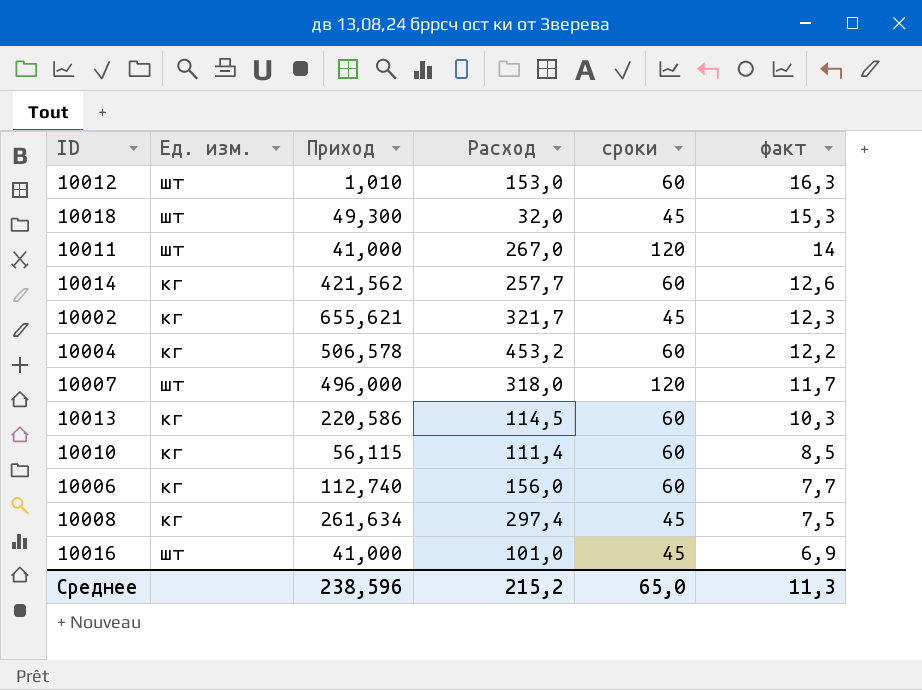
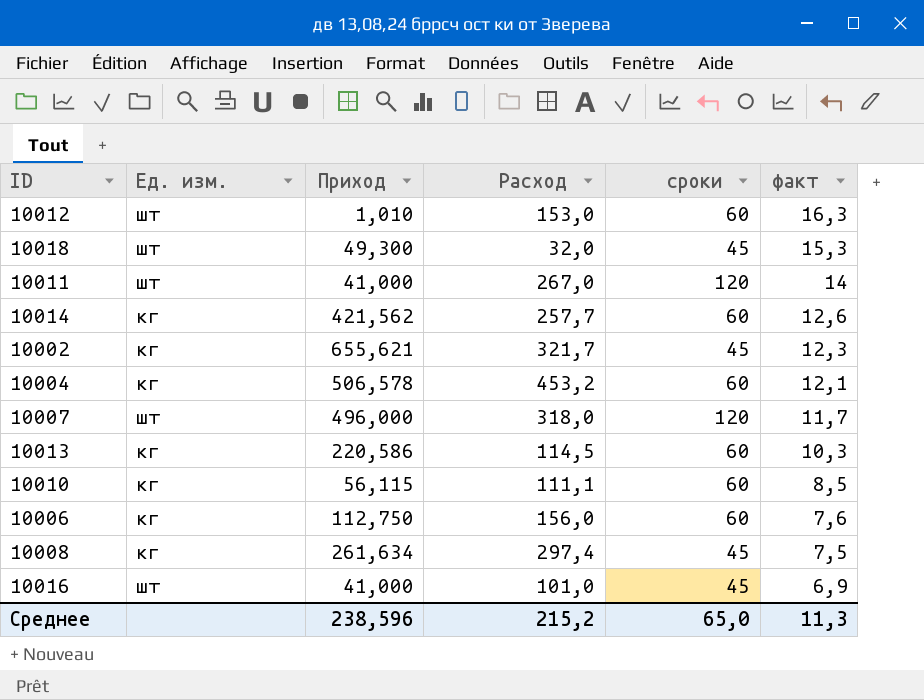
10004 | факт: 12,2 -> 12,1
10010 | Расход: 111,4 -> 111,1
10006 | Приход: 112,740 -> 112,750
10006 | факт: 7,7 -> 7,6

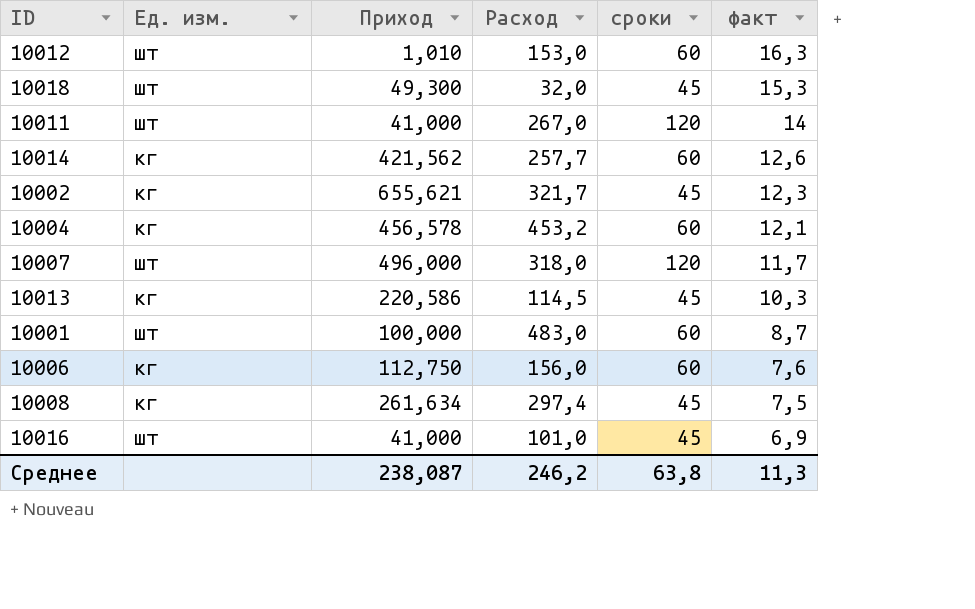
row 10010: кг | 56,115 | 111,1 | 60 | 8,5 -> none
10004 | Приход: 506,578 -> 456,578
10013 | сроки: 60 -> 45
row 10001: none -> шт | 100,000 | 483,0 | 60 | 8,7
Среднее | Приход: 238,596 -> 238,087
Среднее | Расход: 215,2 -> 246,2
Среднее | сроки: 65,0 -> 63,8

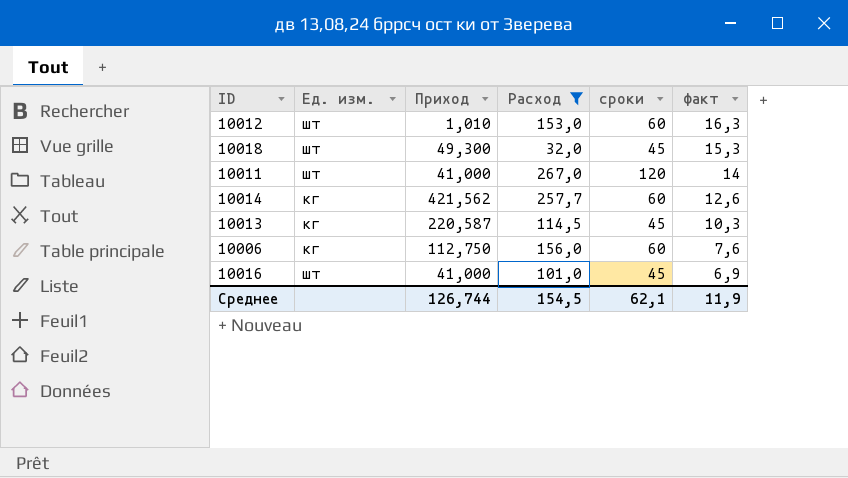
filter: none -> Расход <= 267,0
10013 | Приход: 220,586 -> 220,587
Среднее | Приход: 238,087 -> 126,744
Среднее | Расход: 246,2 -> 154,5
Среднее | сроки: 63,8 -> 62,1
Среднее | факт: 11,3 -> 11,9

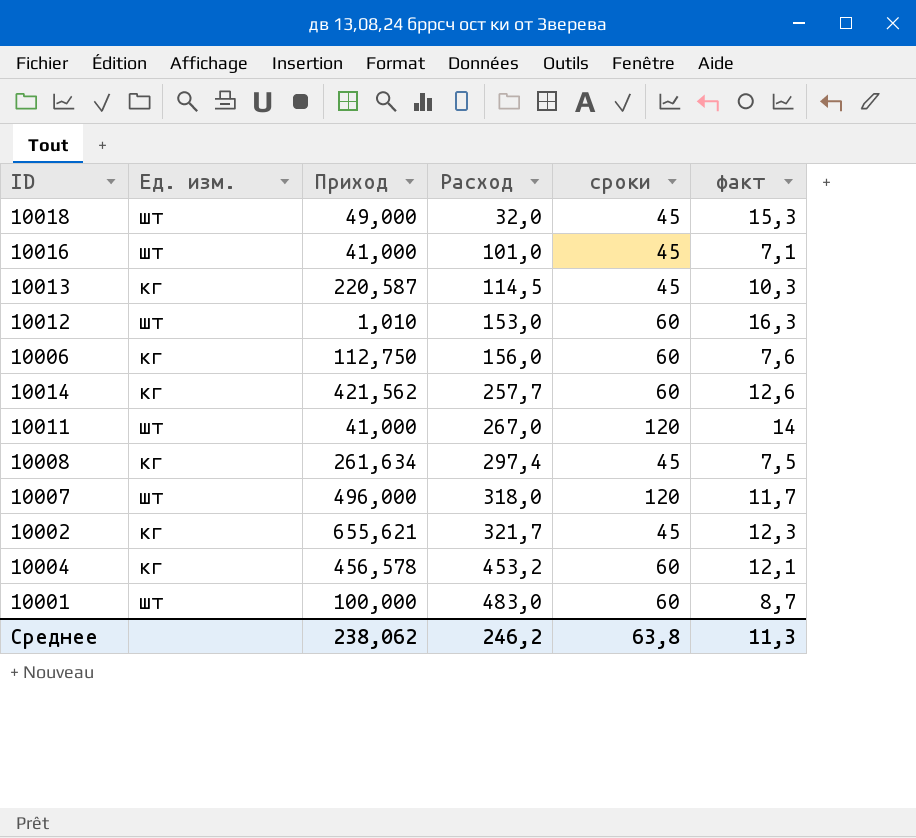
filter: Расход <= 267,0 -> none
row order: факт descending -> Расход ascending
10018 | Приход: 49,300 -> 49,000
10016 | факт: 6,9 -> 7,1
Среднее | Приход: 126,744 -> 238,062
Среднее | Расход: 154,5 -> 246,2
Среднее | сроки: 62,1 -> 63,8
Среднее | факт: 11,9 -> 11,3

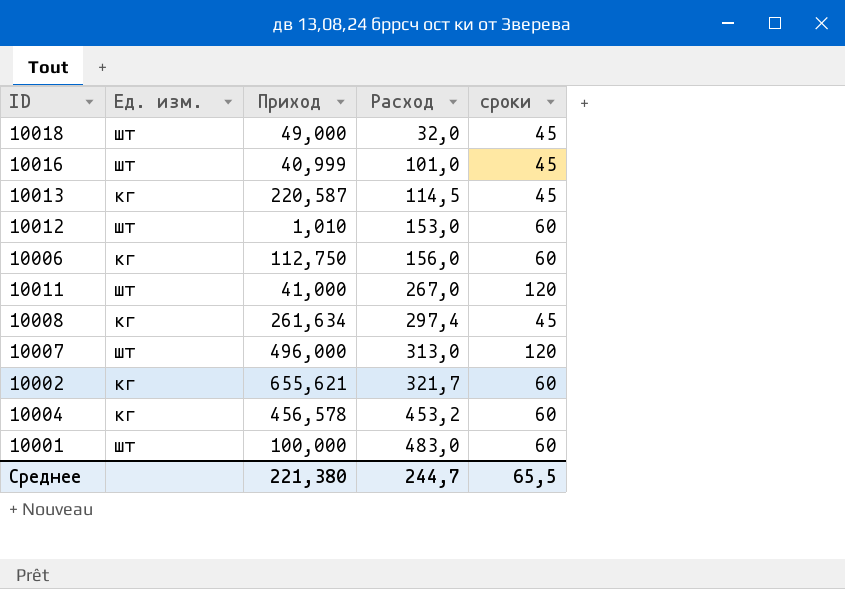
column факт | position: 6 -> none
row 10014: кг | 421,562 | 257,7 | 60 | 12,6 -> none
10016 | Приход: 41,000 -> 40,999
10007 | Расход: 318,0 -> 313,0
10002 | сроки: 45 -> 60
Среднее | Приход: 238,062 -> 221,380
Среднее | Расход: 246,2 -> 244,7
Среднее | сроки: 63,8 -> 65,5

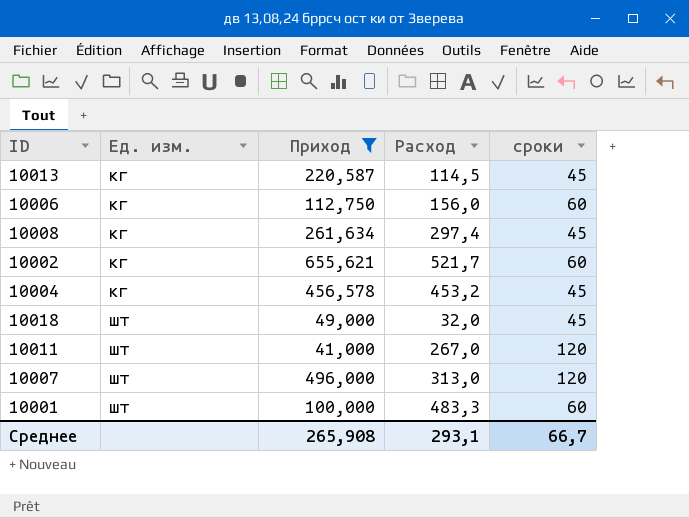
filter: none -> Приход >= 41,000
row order: Расход ascending -> Ед. изм. ascending
10002 | Расход: 321,7 -> 521,7
10004 | сроки: 60 -> 45
10001 | Расход: 483,0 -> 483,3
Среднее | Приход: 221,380 -> 265,908
Среднее | Расход: 244,7 -> 293,1
Среднее | сроки: 65,5 -> 66,7

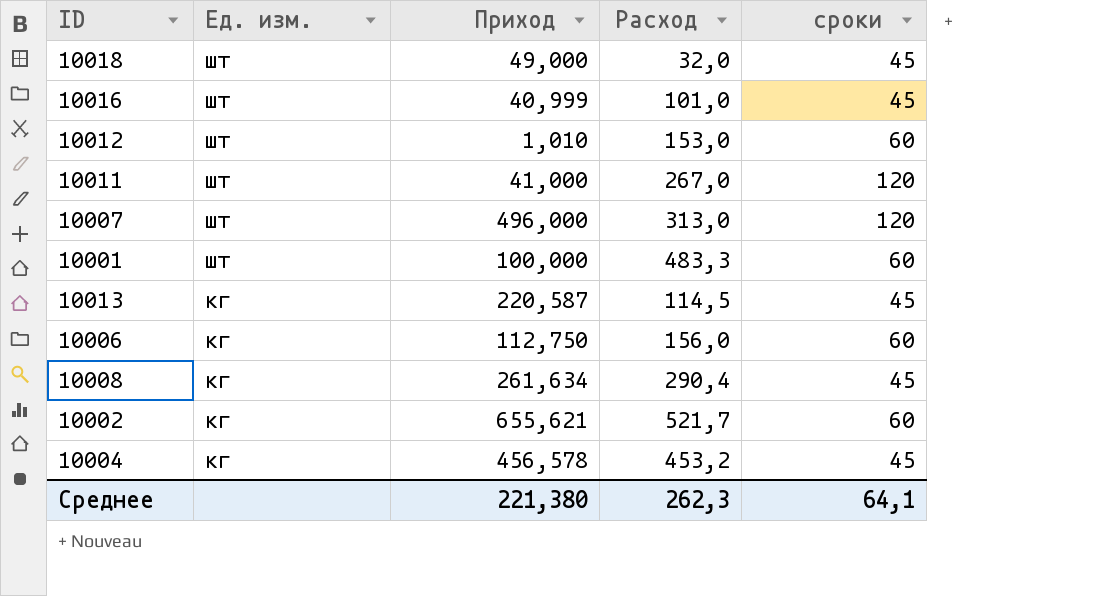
filter: Приход >= 41,000 -> none
row order: Ед. изм. ascending -> Ед. изм. descending
10008 | Расход: 297,4 -> 290,4
Среднее | Приход: 265,908 -> 221,380
Среднее | Расход: 293,1 -> 262,3
Среднее | сроки: 66,7 -> 64,1

